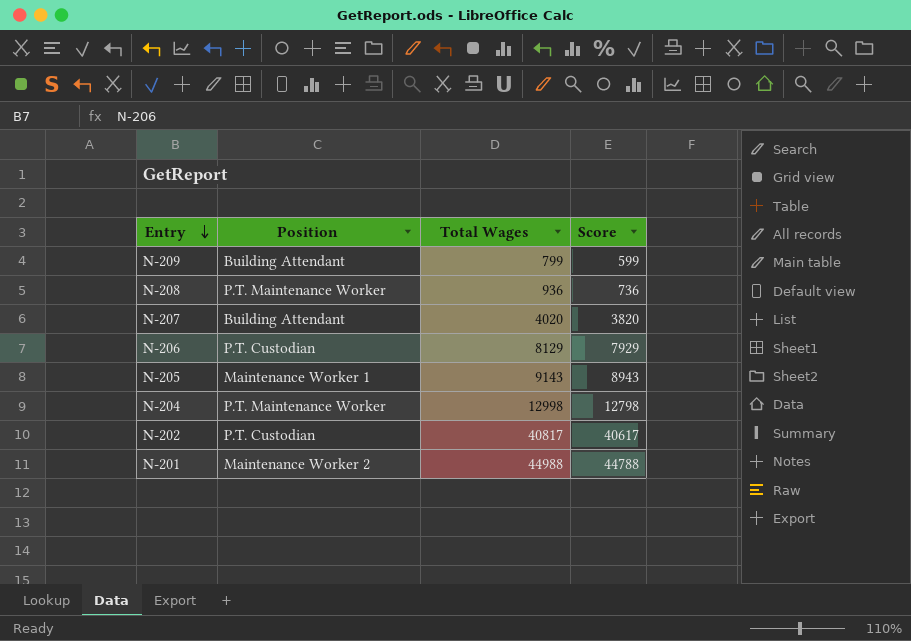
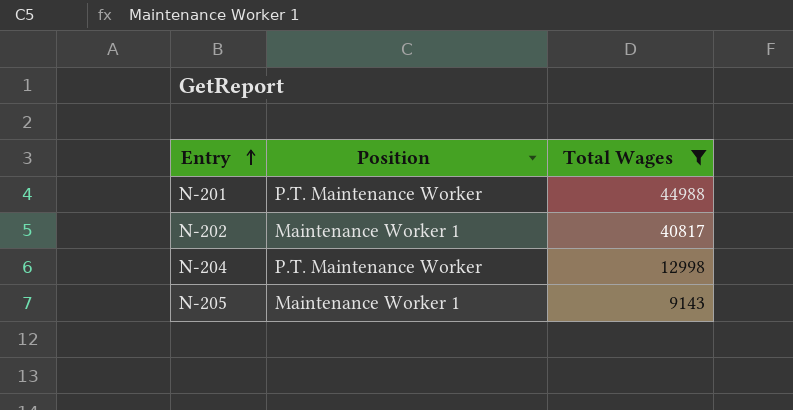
filter: none -> Total Wages >= 9143
row order: Entry descending -> Entry ascending
column Score | formula: [Total Wages] - 200 -> none
N-201 | Position: Maintenance Worker 2 -> P.T. Maintenance Worker
N-202 | Position: P.T. Custodian -> Maintenance Worker 1

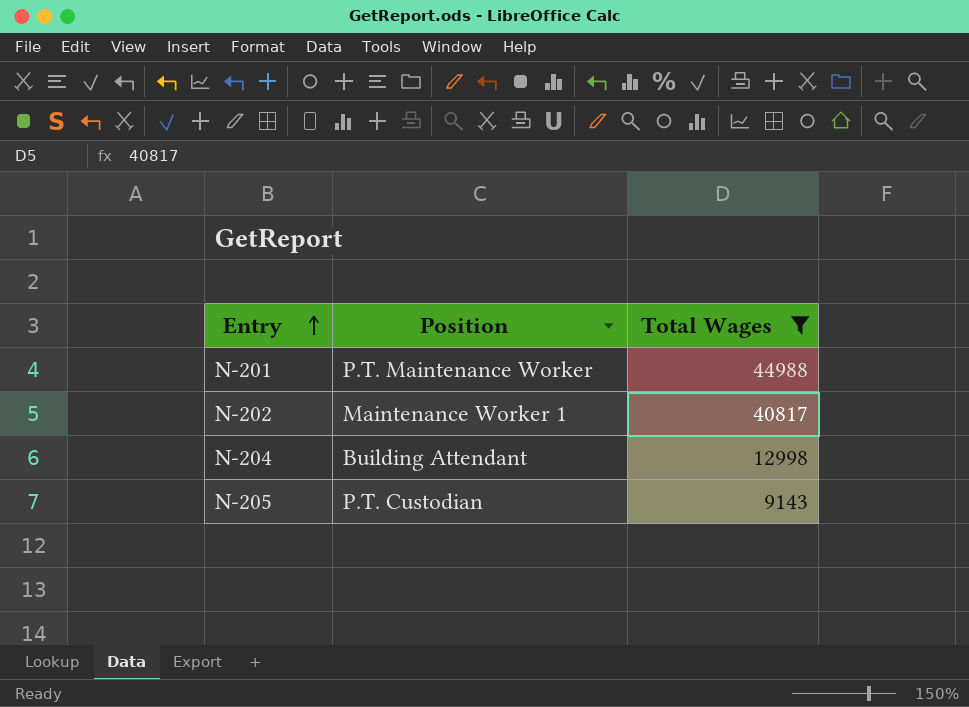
N-204 | Position: P.T. Maintenance Worker -> Building Attendant
N-205 | Position: Maintenance Worker 1 -> P.T. Custodian

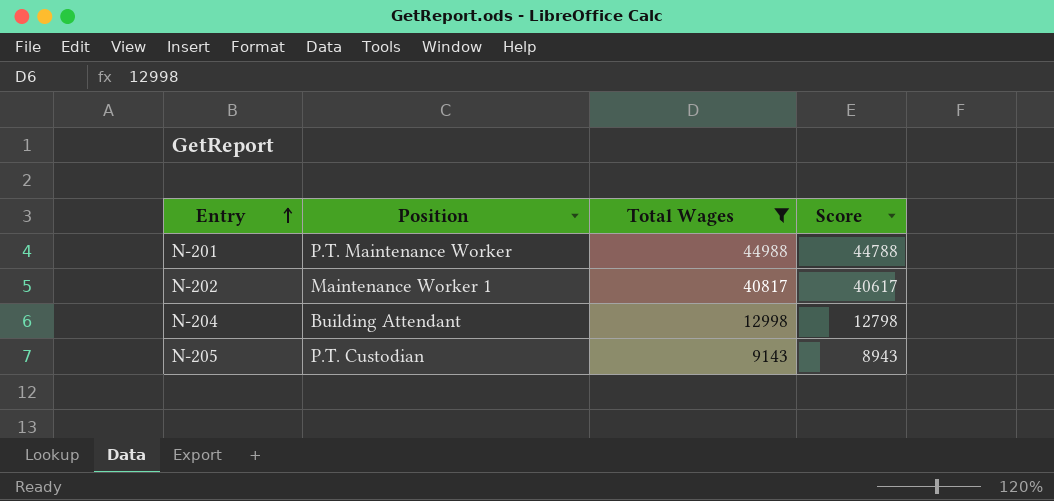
column Score | formula: none -> [Total Wages] - 200

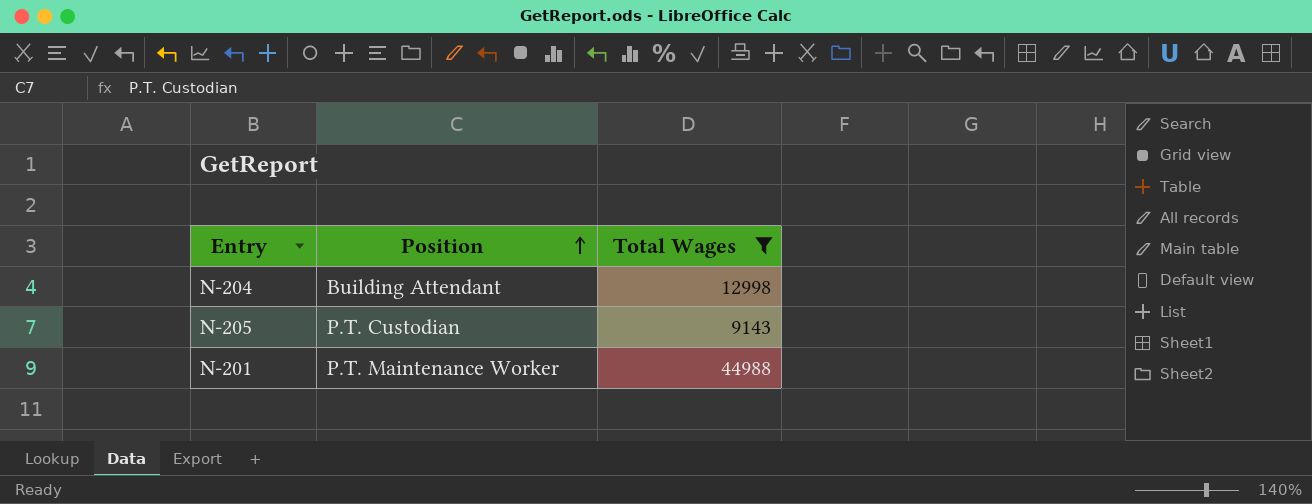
row order: Entry ascending -> Position ascending
column Score | formula: [Total Wages] - 200 -> none
row N-202: Maintenance Worker 1 | 40817 | 40617 -> none

